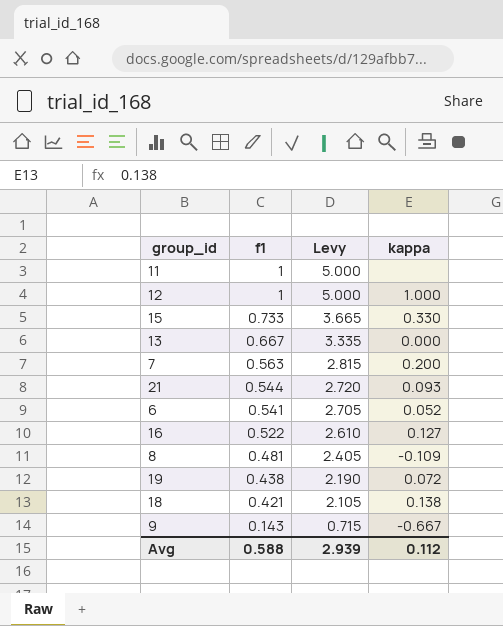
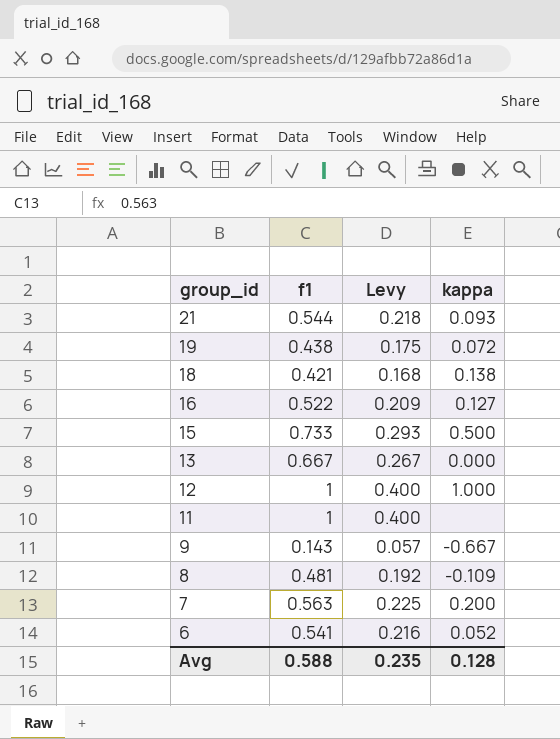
row order: f1 descending -> group_id descending
column Levy | formula: [f1] * 5 -> [f1] * 0.4
15 | kappa: 0.330 -> 0.500
Avg | Levy: 2.939 -> 0.235
Avg | kappa: 0.112 -> 0.128

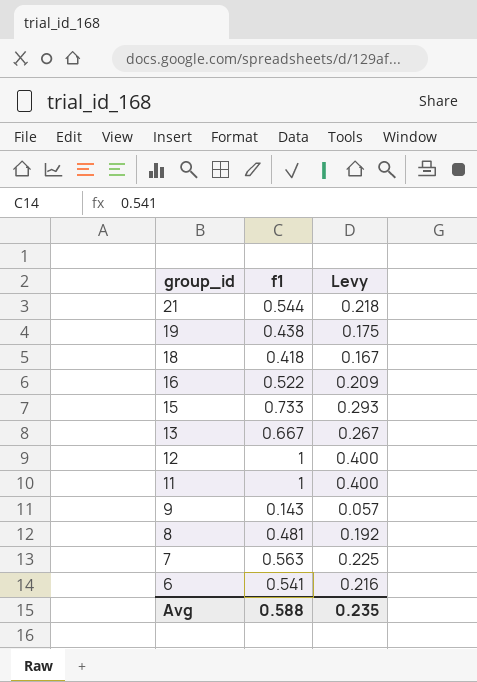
column kappa | position: 4 -> none
18 | f1: 0.421 -> 0.418
18 | Levy: 0.168 -> 0.167

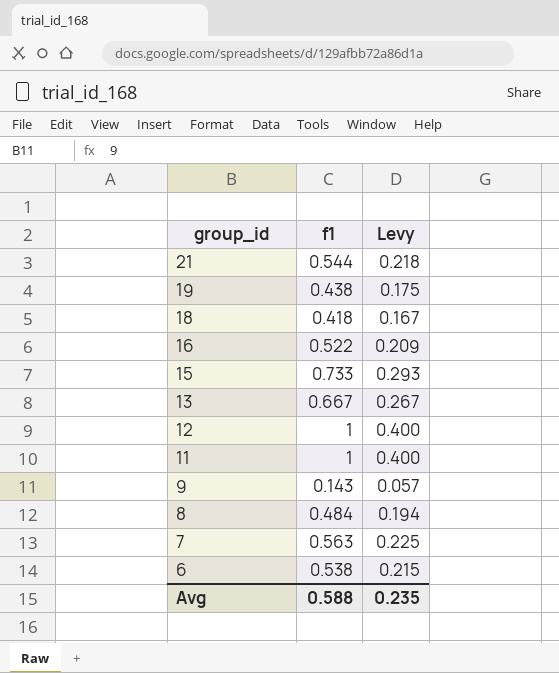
8 | f1: 0.481 -> 0.484
8 | Levy: 0.192 -> 0.194
6 | f1: 0.541 -> 0.538
6 | Levy: 0.216 -> 0.215

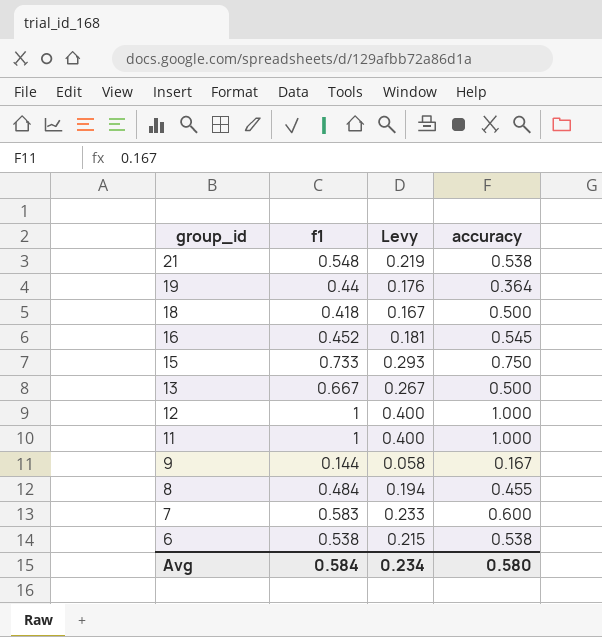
column accuracy | position: none -> 4
21 | f1: 0.544 -> 0.548
21 | Levy: 0.218 -> 0.219
19 | f1: 0.438 -> 0.44
19 | Levy: 0.175 -> 0.176
16 | f1: 0.522 -> 0.452
16 | Levy: 0.209 -> 0.181
9 | f1: 0.143 -> 0.144
9 | Levy: 0.057 -> 0.058
7 | f1: 0.563 -> 0.583
7 | Levy: 0.225 -> 0.233
Avg | f1: 0.588 -> 0.584
Avg | Levy: 0.235 -> 0.234

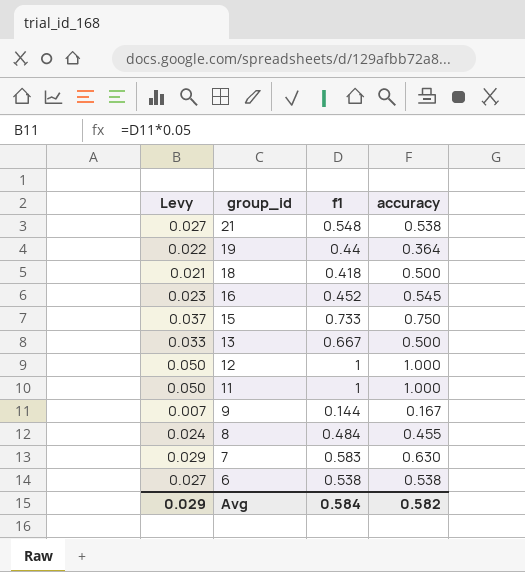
column Levy | formula: [f1] * 0.4 -> [f1] * 0.05
column Levy | position: 3 -> 1
7 | accuracy: 0.600 -> 0.630
Avg | Levy: 0.234 -> 0.029
Avg | accuracy: 0.580 -> 0.582

